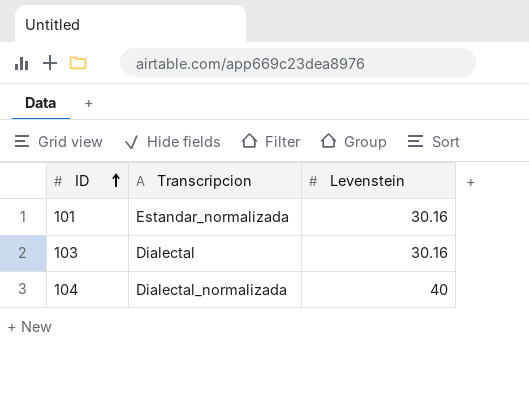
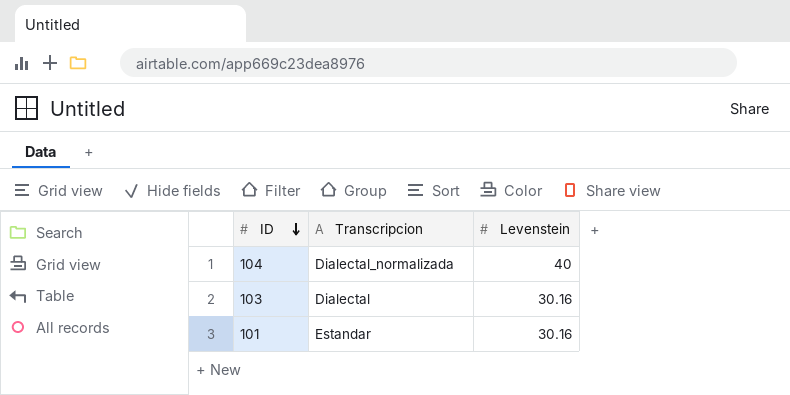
row order: ID ascending -> ID descending
101 | Transcripcion: Estandar_normalizada -> Estandar

